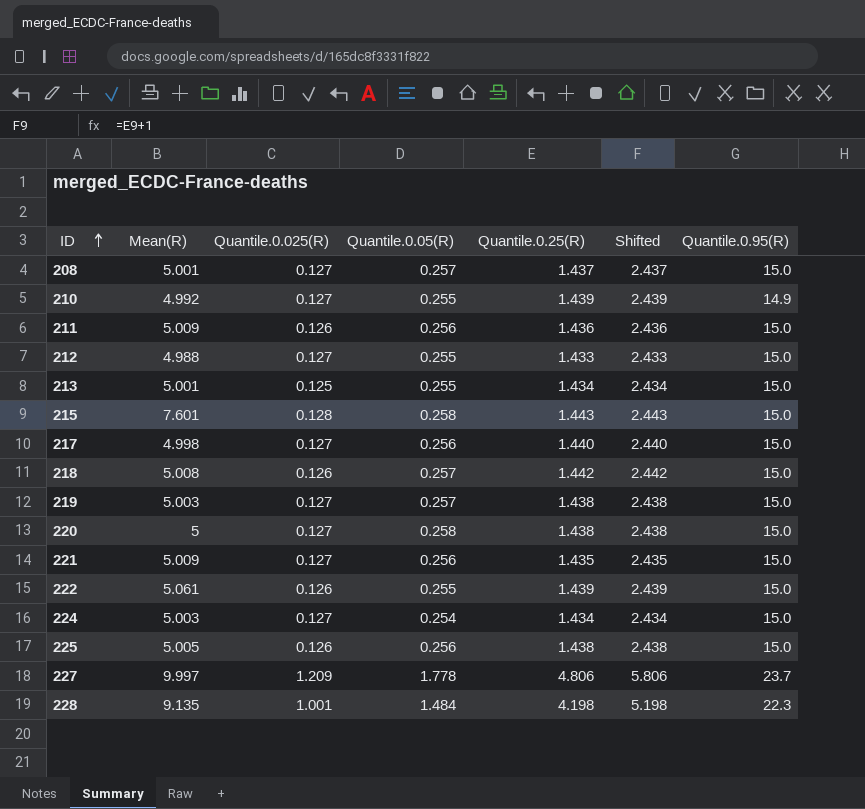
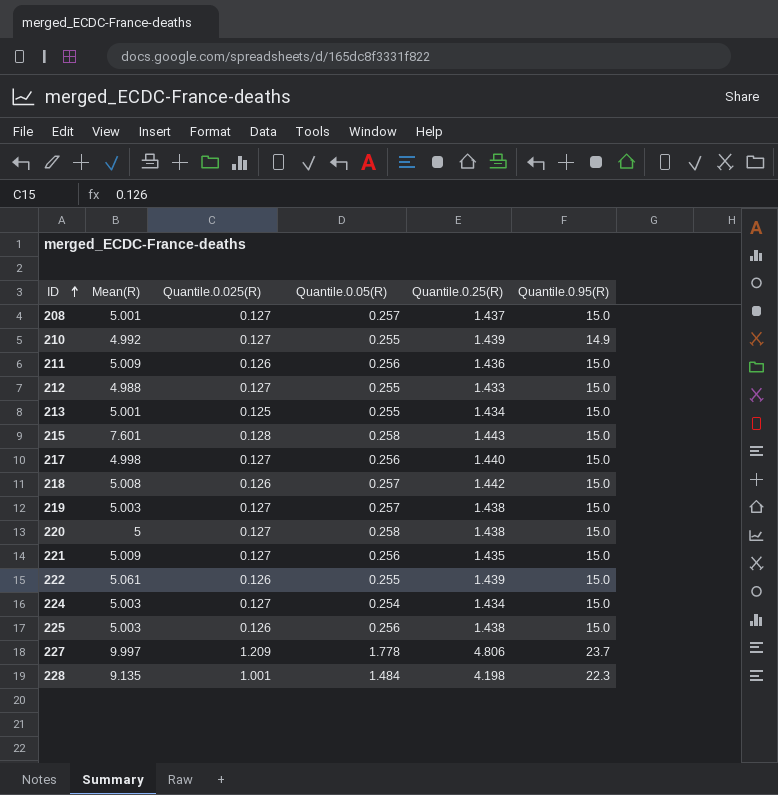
column Shifted | formula: [Quantile.0.25(R)] + 1 -> none
225 | Mean(R): 5.005 -> 5.003

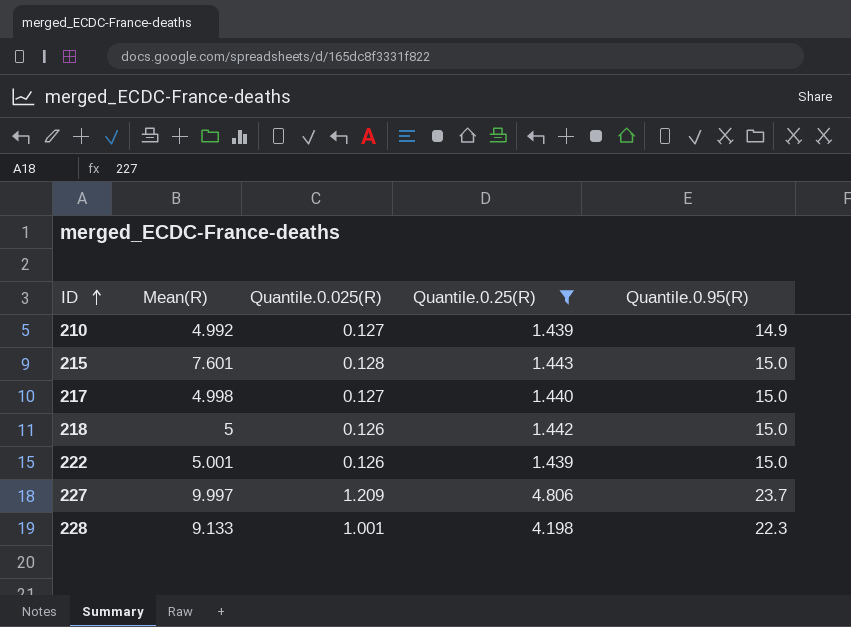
filter: none -> Quantile.0.25(R) >= 1.439
column Quantile.0.05(R) | position: 4 -> none
218 | Mean(R): 5.008 -> 5
222 | Mean(R): 5.061 -> 5.001
228 | Mean(R): 9.135 -> 9.133

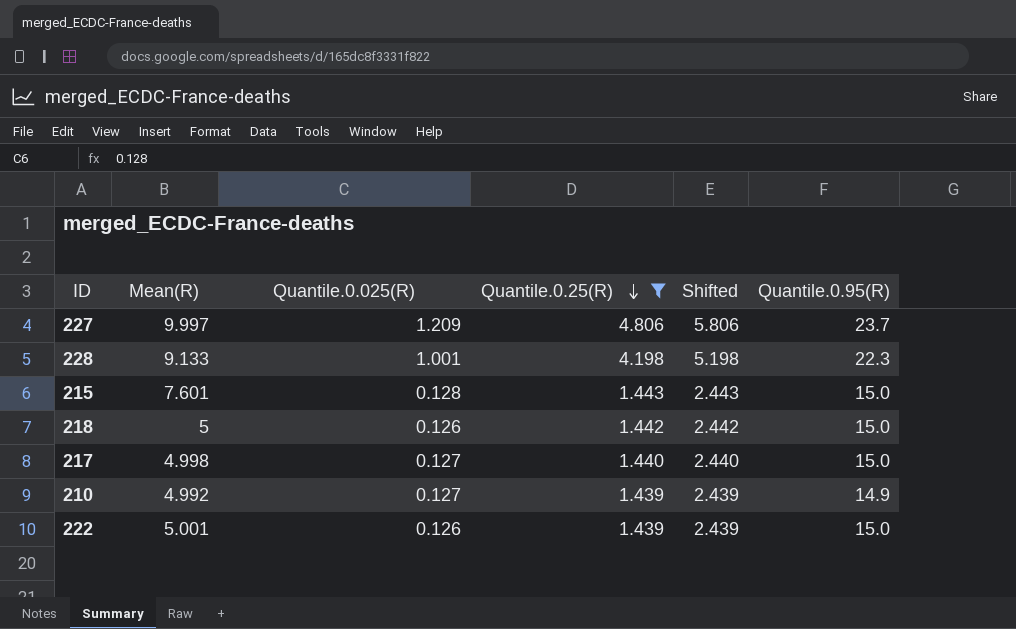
row order: ID ascending -> Quantile.0.25(R) descending
column Shifted | formula: none -> [Quantile.0.25(R)] + 1

